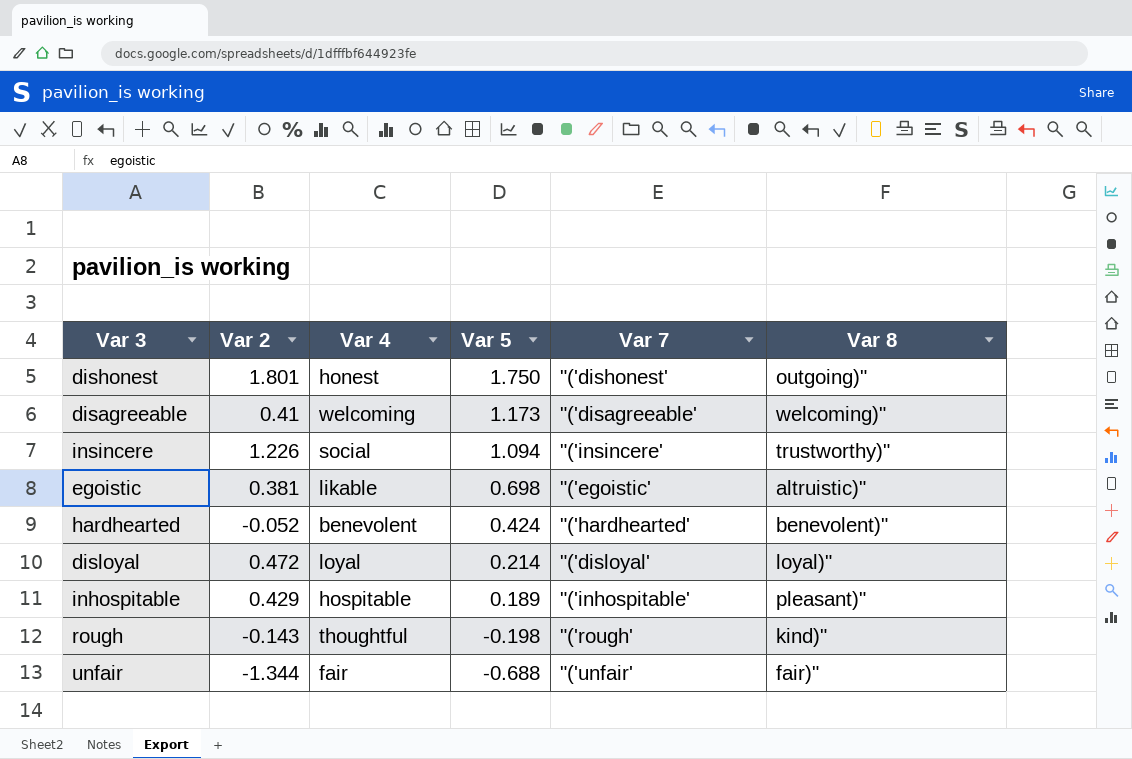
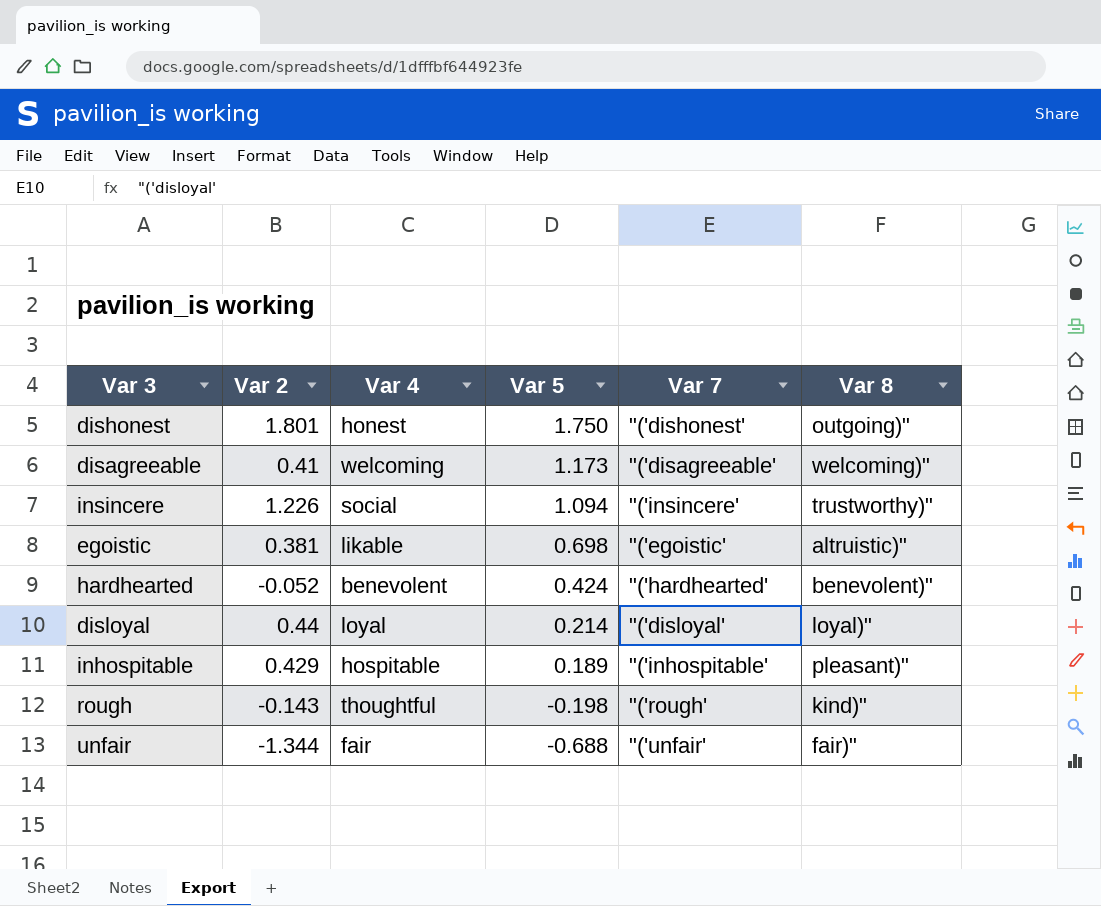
disloyal | Var 2: 0.472 -> 0.44

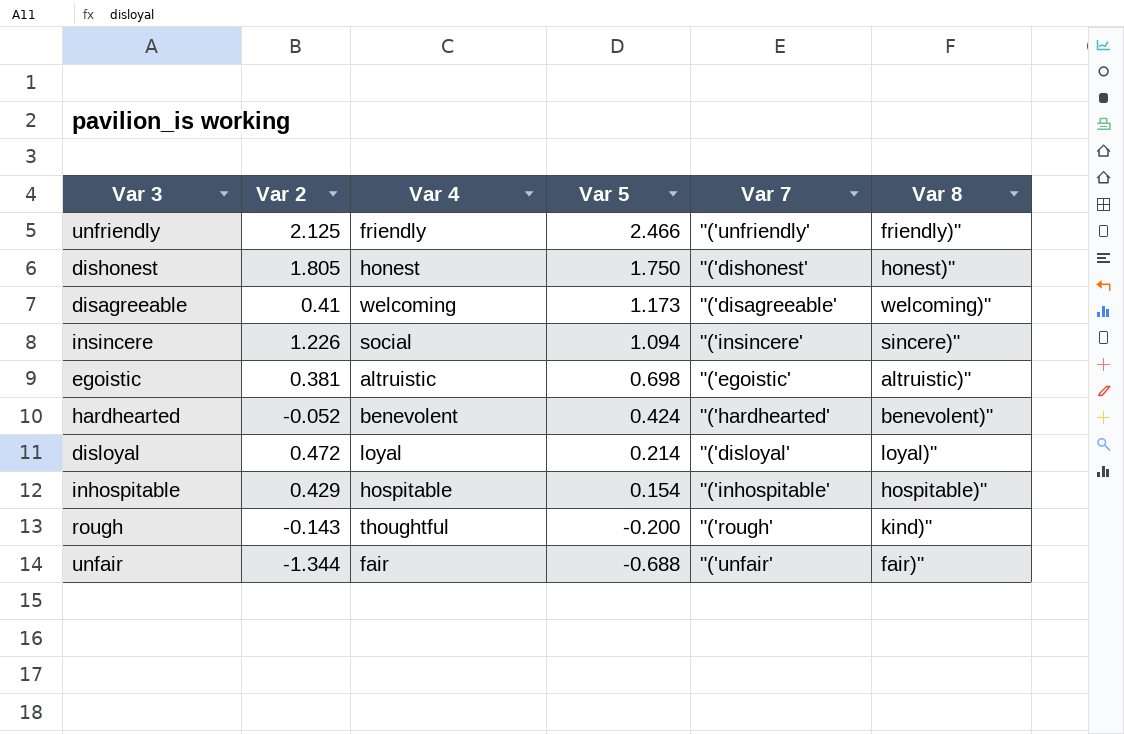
row unfriendly: none -> 2.125 | friendly | 2.466 | "('unfriendly' | friendly)"
dishonest | Var 2: 1.801 -> 1.805
dishonest | Var 8: outgoing)" -> honest)"
insincere | Var 8: trustworthy)" -> sincere)"
egoistic | Var 4: likable -> altruistic
disloyal | Var 2: 0.44 -> 0.472
inhospitable | Var 5: 0.189 -> 0.154
inhospitable | Var 8: pleasant)" -> hospitable)"
rough | Var 5: -0.198 -> -0.200

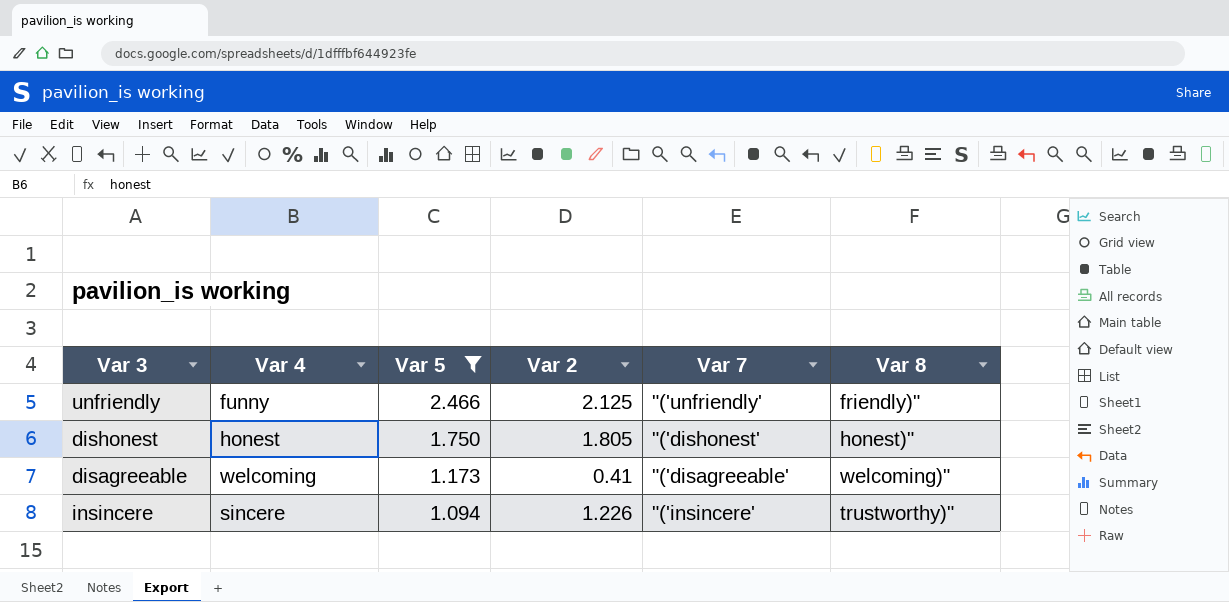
filter: none -> Var 5 >= 1.094
column Var 2 | position: 2 -> 4
unfriendly | Var 4: friendly -> funny
insincere | Var 4: social -> sincere
insincere | Var 8: sincere)" -> trustworthy)"

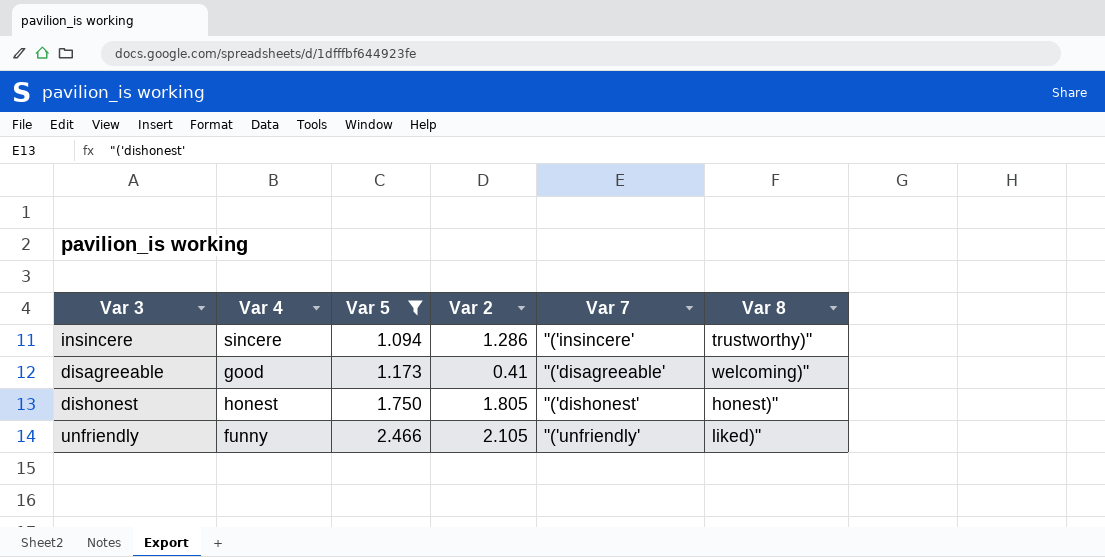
row order: Var 5 descending -> Var 5 ascending
insincere | Var 2: 1.226 -> 1.286
disagreeable | Var 4: welcoming -> good
unfriendly | Var 2: 2.125 -> 2.105
unfriendly | Var 8: friendly)" -> liked)"

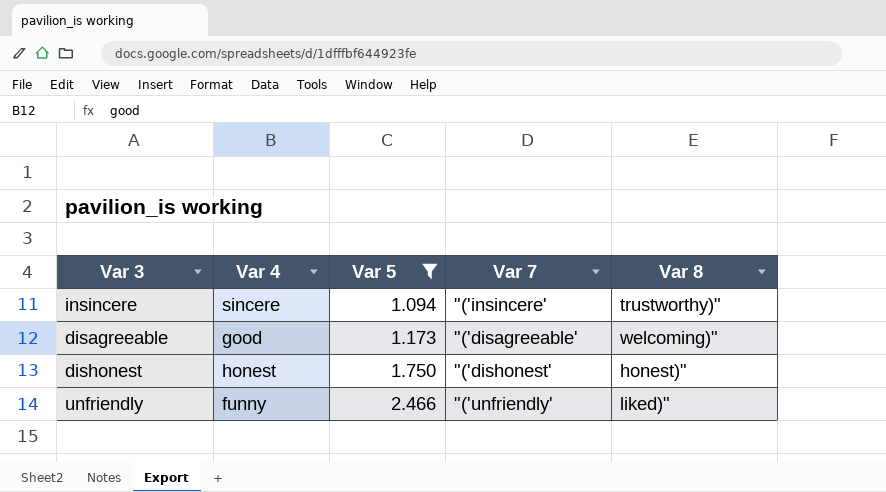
column Var 2 | position: 4 -> none

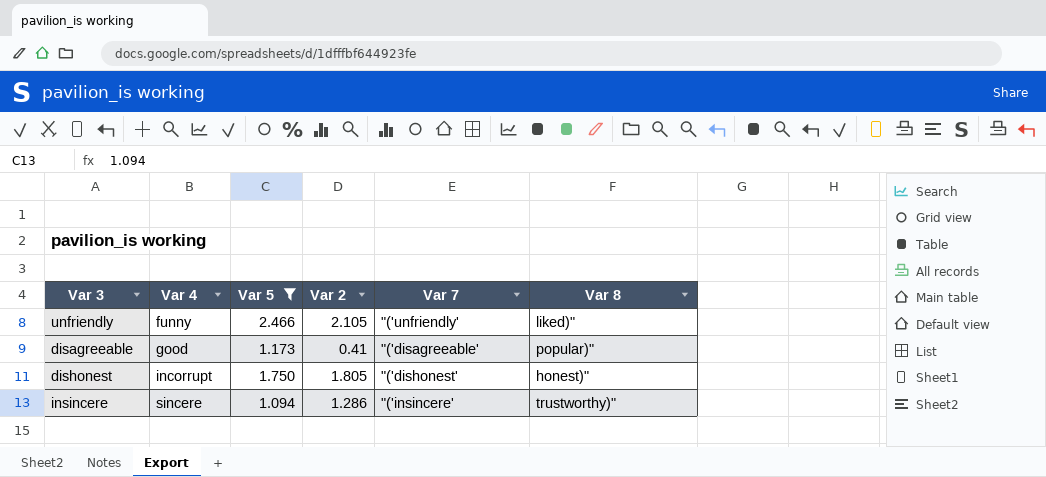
row order: Var 5 ascending -> Var 4 ascending
column Var 2 | position: none -> 4
disagreeable | Var 8: welcoming)" -> popular)"
dishonest | Var 4: honest -> incorrupt

